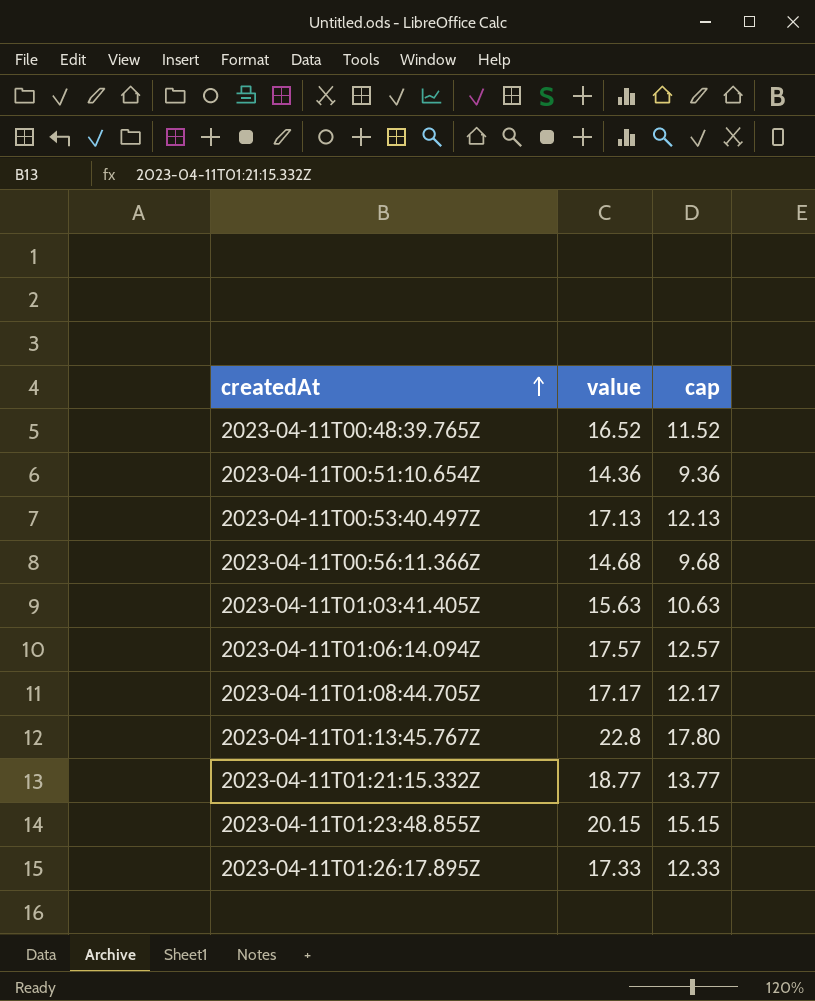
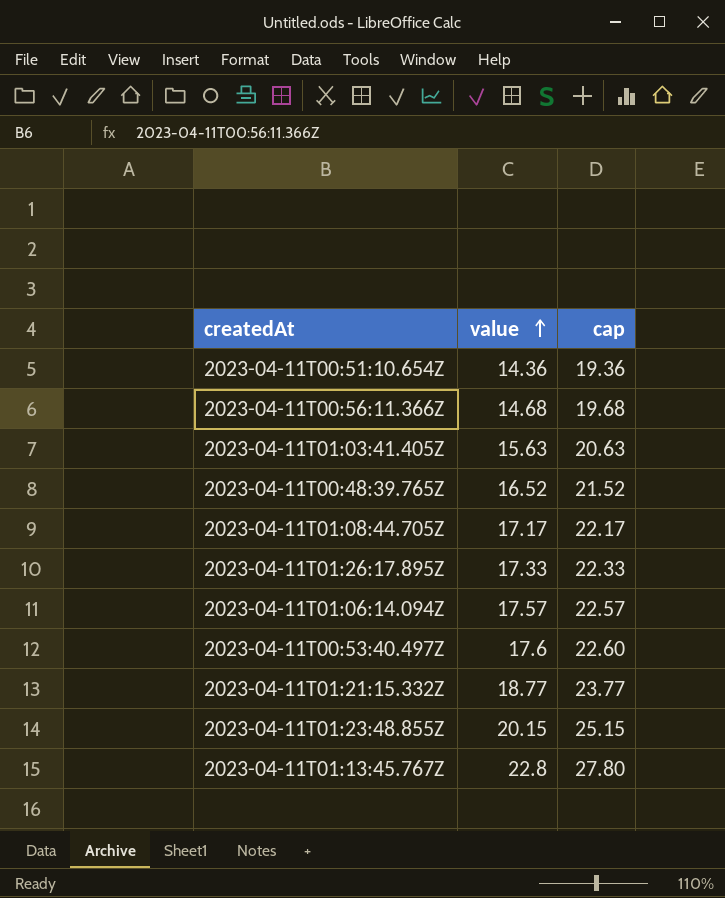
row order: createdAt ascending -> value ascending
column cap | formula: [value] - 5 -> [value] + 5
2023-04-11T00:53:40.497Z | value: 17.13 -> 17.6

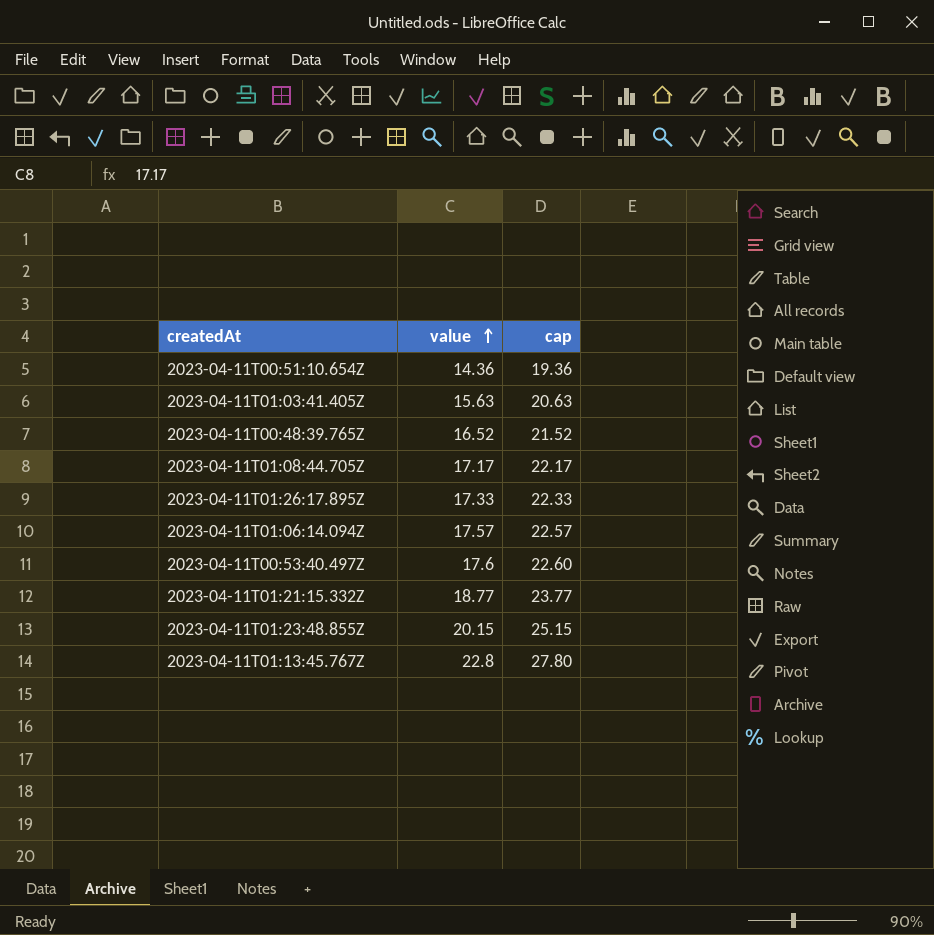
row 2023-04-11T00:56:11.366Z: 14.68 | 19.68 -> none

